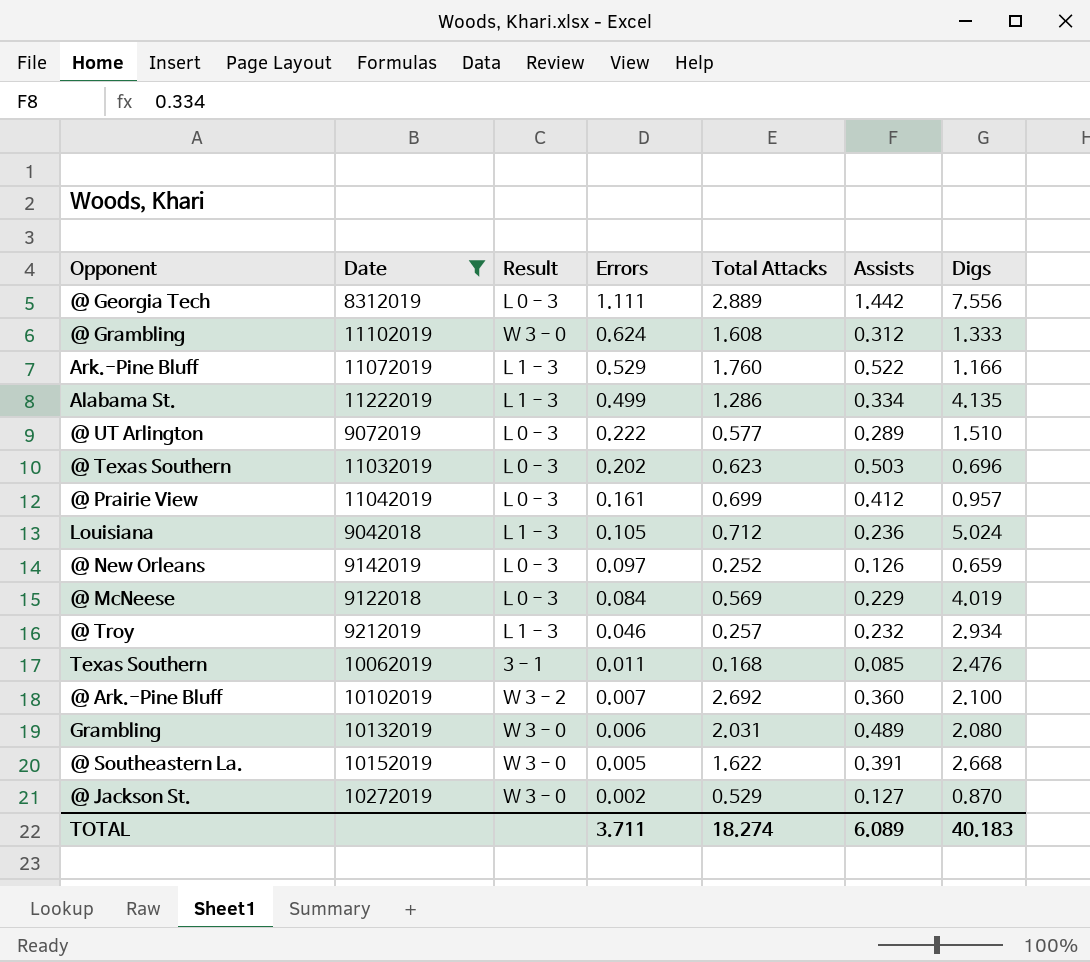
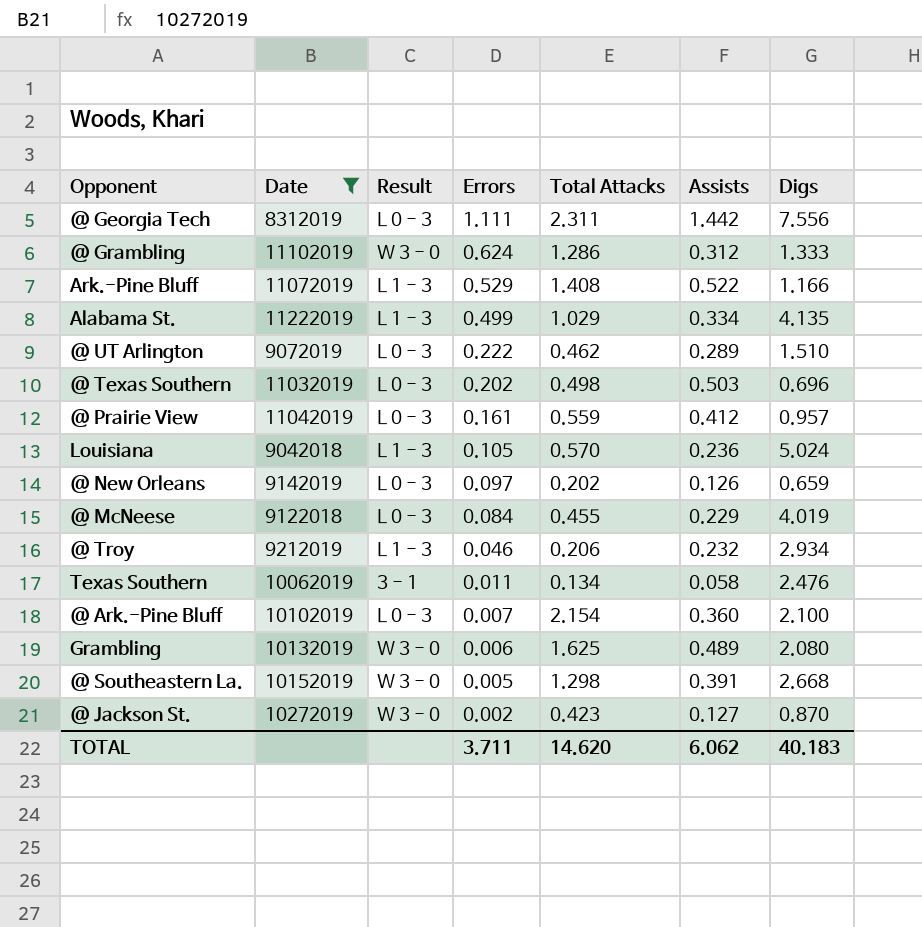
@ Georgia Tech | Total Attacks: 2.889 -> 2.311
@ Grambling | Total Attacks: 1.608 -> 1.286
Ark.-Pine Bluff | Total Attacks: 1.760 -> 1.408
Alabama St. | Total Attacks: 1.286 -> 1.029
@ UT Arlington | Total Attacks: 0.577 -> 0.462
@ Texas Southern | Total Attacks: 0.623 -> 0.498
@ Prairie View | Total Attacks: 0.699 -> 0.559
Louisiana | Total Attacks: 0.712 -> 0.570
@ New Orleans | Total Attacks: 0.252 -> 0.202
@ McNeese | Total Attacks: 0.569 -> 0.455
@ Troy | Total Attacks: 0.257 -> 0.206
Texas Southern | Total Attacks: 0.168 -> 0.134
Texas Southern | Assists: 0.085 -> 0.058
@ Ark.-Pine Bluff | Result: W 3 - 2 -> L 0 - 3
@ Ark.-Pine Bluff | Total Attacks: 2.692 -> 2.154
Grambling | Total Attacks: 2.031 -> 1.625
@ Southeastern La. | Total Attacks: 1.622 -> 1.298
@ Jackson St. | Total Attacks: 0.529 -> 0.423
TOTAL | Total Attacks: 18.274 -> 14.620
TOTAL | Assists: 6.089 -> 6.062

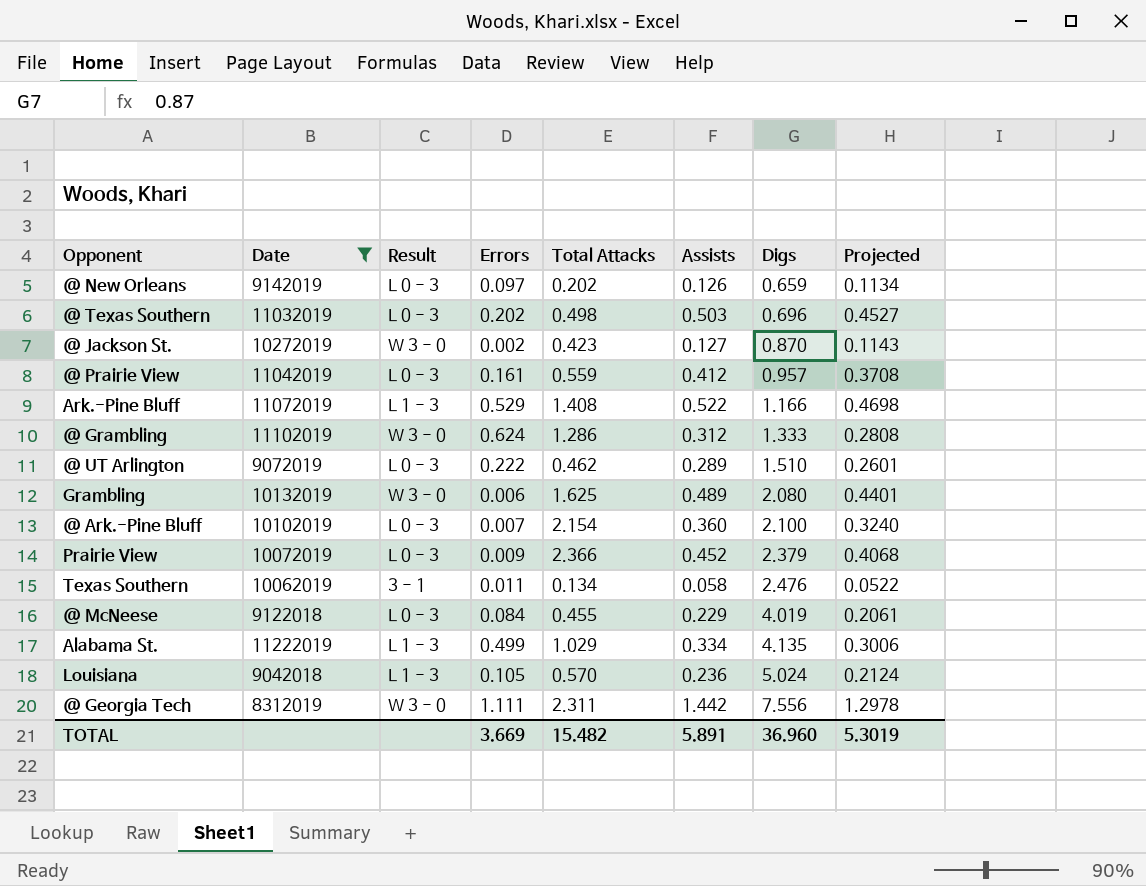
row order: Errors descending -> Digs ascending
column Projected | formula: none -> [Assists] * 0.9
row @ Troy: 9212019 | L 1 - 3 | 0.046 | 0.206 | 0.232 | 2.934 -> none
row @ Southeastern La.: 10152019 | W 3 - 0 | 0.005 | 1.298 | 0.391 | 2.668 -> none
row Prairie View: none -> 10072019 | L 0 - 3 | 0.009 | 2.366 | 0.452 | 2.379 | 0.4068
@ Georgia Tech | Result: L 0 - 3 -> W 3 - 0
TOTAL | Errors: 3.711 -> 3.669
TOTAL | Total Attacks: 14.620 -> 15.482
TOTAL | Assists: 6.062 -> 5.891
TOTAL | Digs: 40.183 -> 36.960

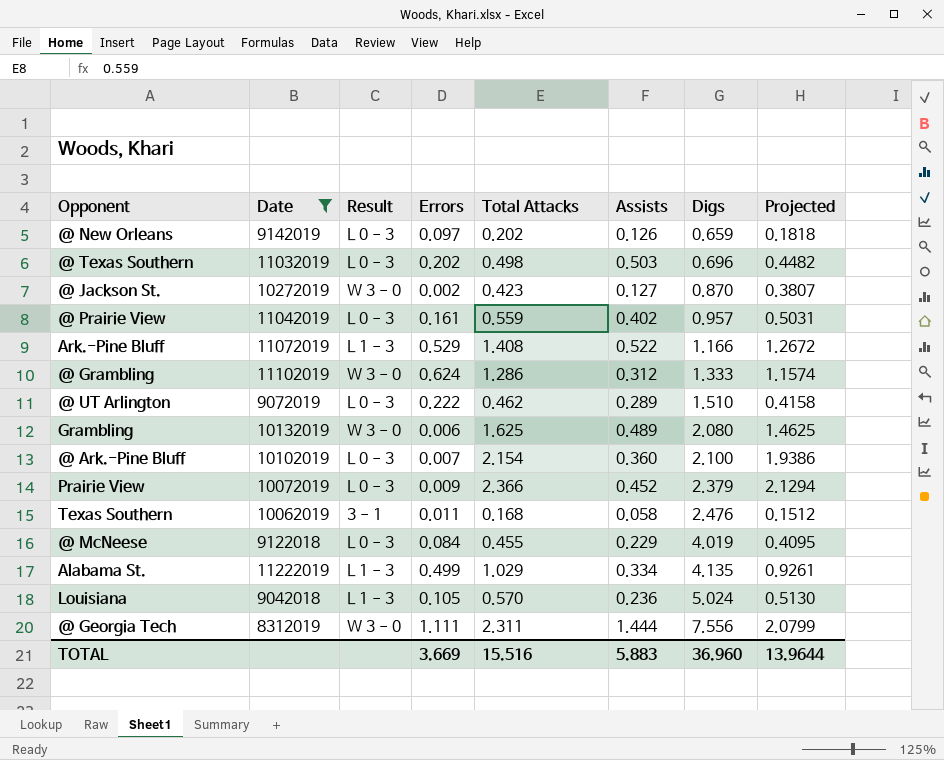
column Projected | formula: [Assists] * 0.9 -> [Total Attacks] * 0.9
@ Prairie View | Assists: 0.412 -> 0.402
Texas Southern | Total Attacks: 0.134 -> 0.168
@ Georgia Tech | Assists: 1.442 -> 1.444
TOTAL | Total Attacks: 15.482 -> 15.516
TOTAL | Assists: 5.891 -> 5.883
TOTAL | Projected: 5.3019 -> 13.9644

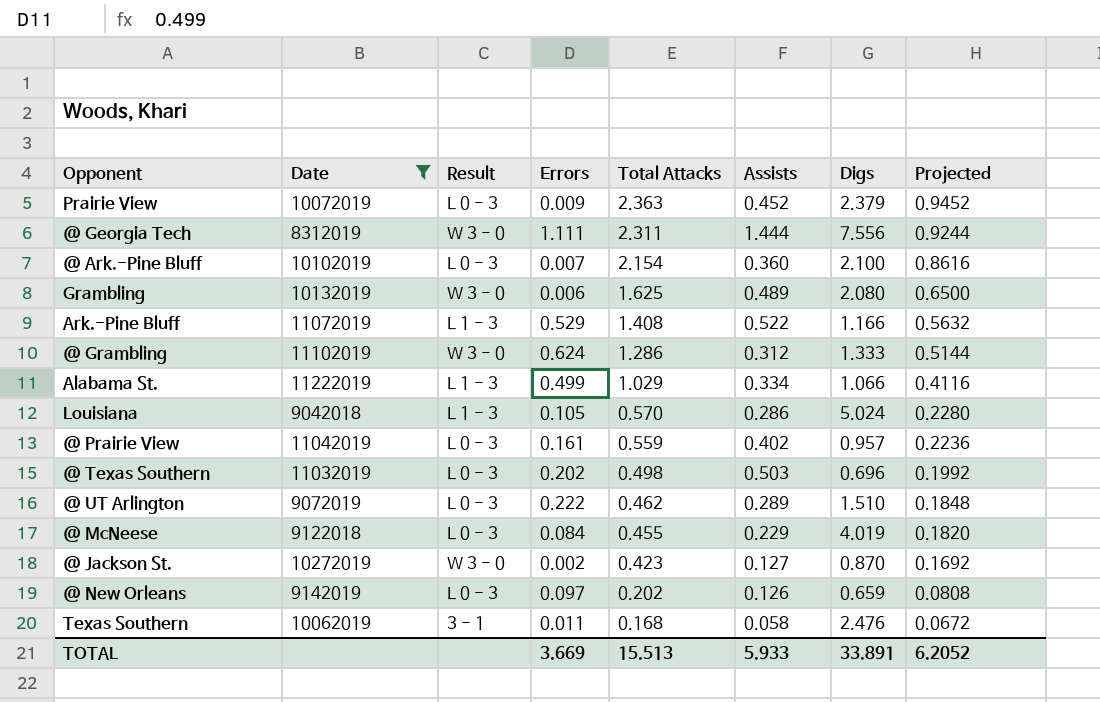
row order: Digs ascending -> Total Attacks descending
column Projected | formula: [Total Attacks] * 0.9 -> [Total Attacks] * 0.4
Prairie View | Total Attacks: 2.366 -> 2.363
Alabama St. | Digs: 4.135 -> 1.066
Louisiana | Assists: 0.236 -> 0.286
TOTAL | Total Attacks: 15.516 -> 15.513
TOTAL | Assists: 5.883 -> 5.933
TOTAL | Digs: 36.960 -> 33.891
TOTAL | Projected: 13.9644 -> 6.2052

